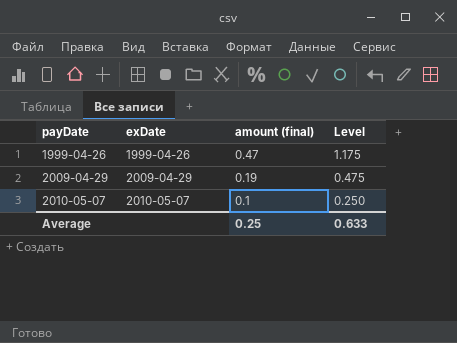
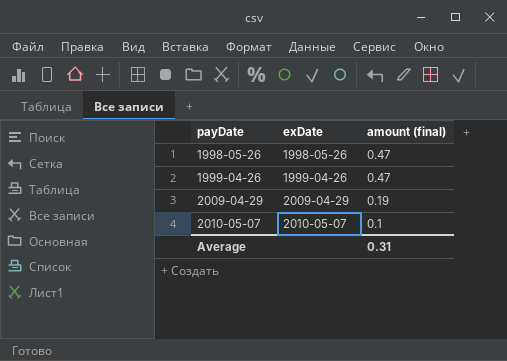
column Level | formula: [amount (final)] * 2.5 -> none
row 1998-05-26: none -> 1998-05-26 | 0.47
Average | amount (final): 0.25 -> 0.31

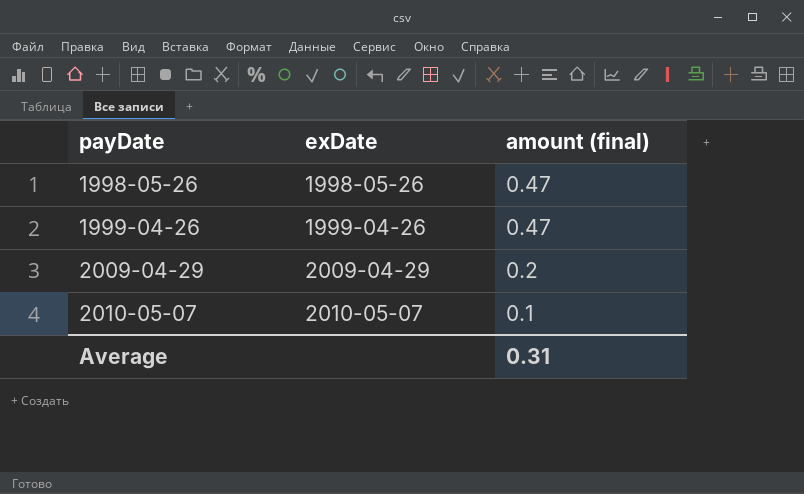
2009-04-29 | amount (final): 0.19 -> 0.2

